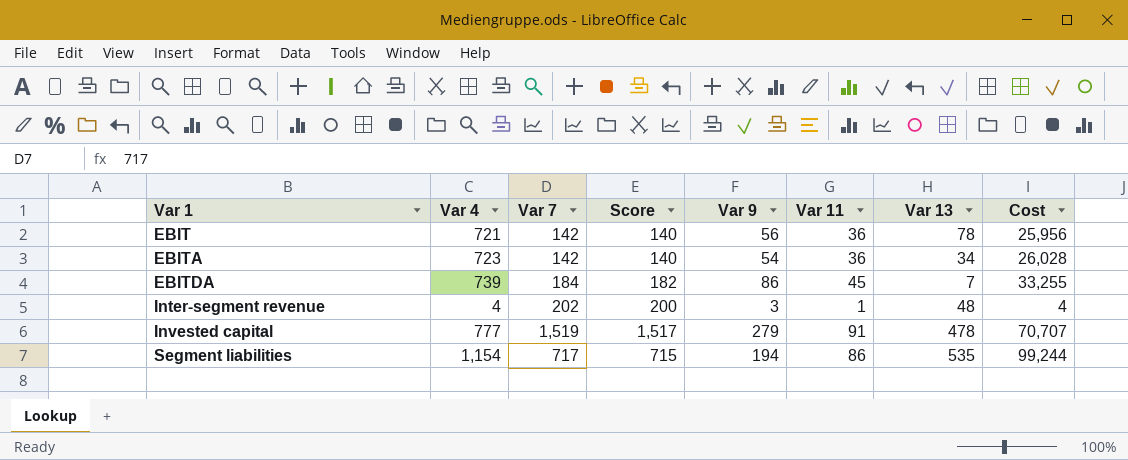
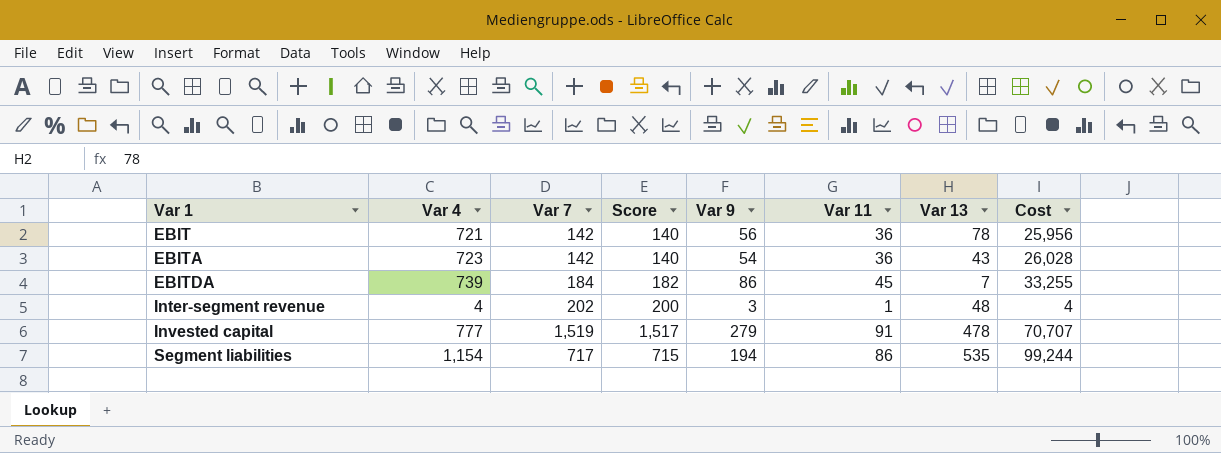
EBITA | Var 13: 34 -> 43

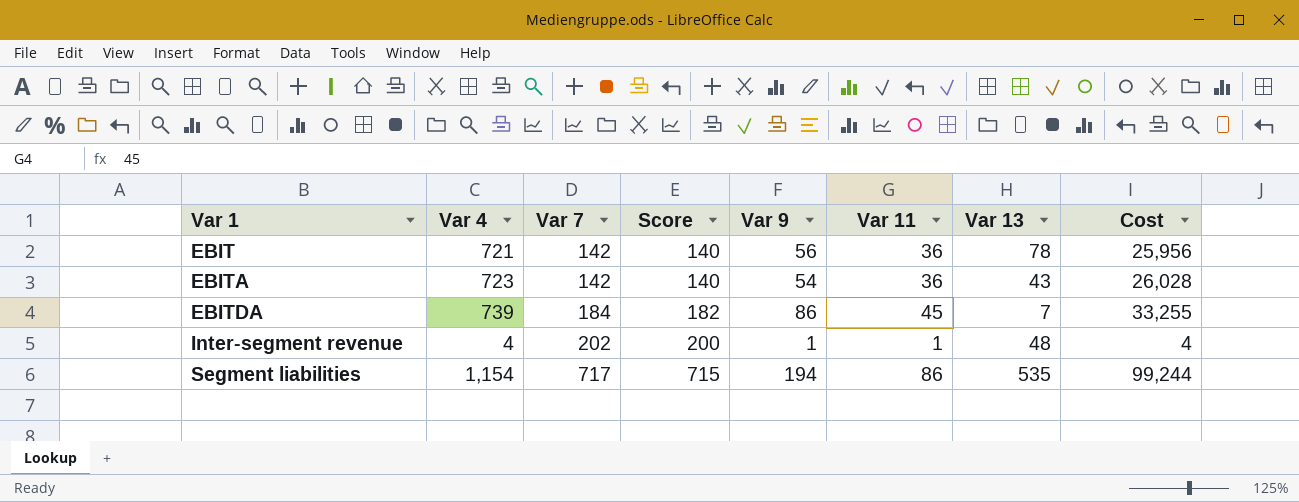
row Invested capital: 777 | 1,519 | 1,517 | 279 | 91 | 478 | 70,707 -> none
Inter-segment revenue | Var 9: 3 -> 1

